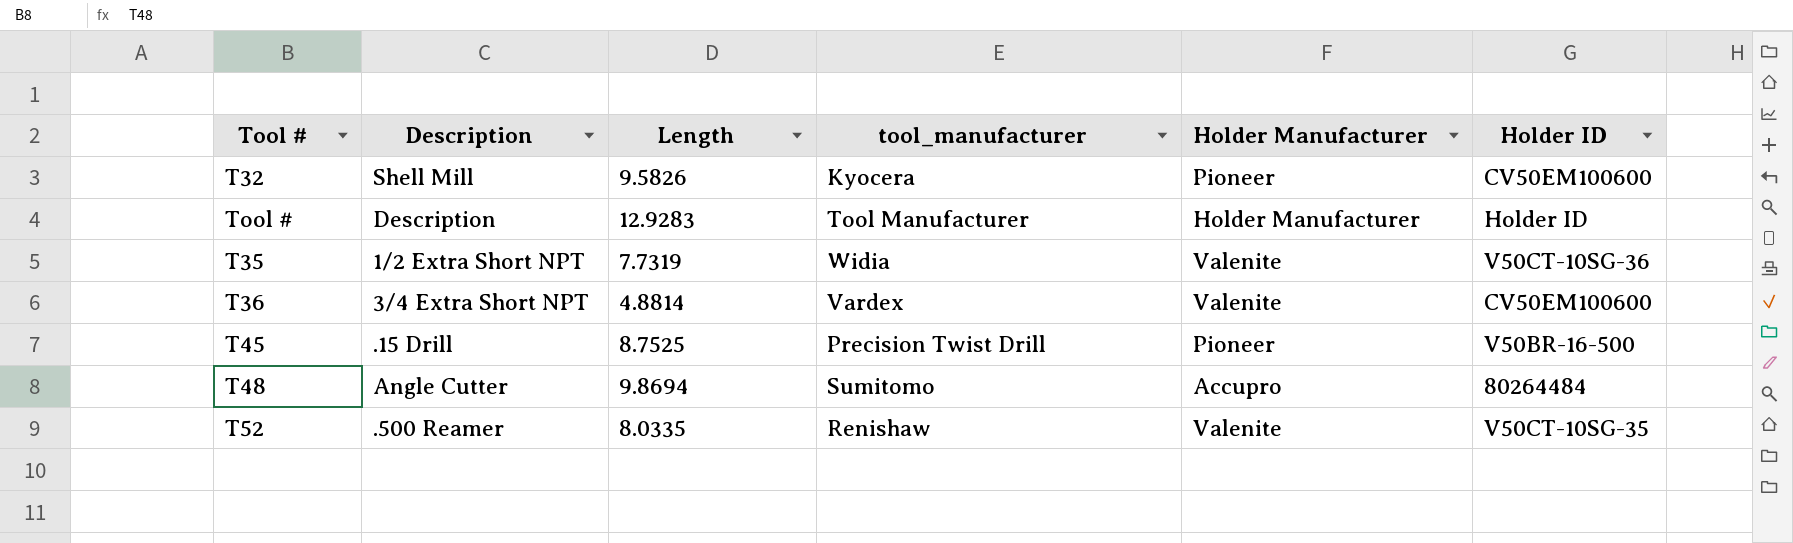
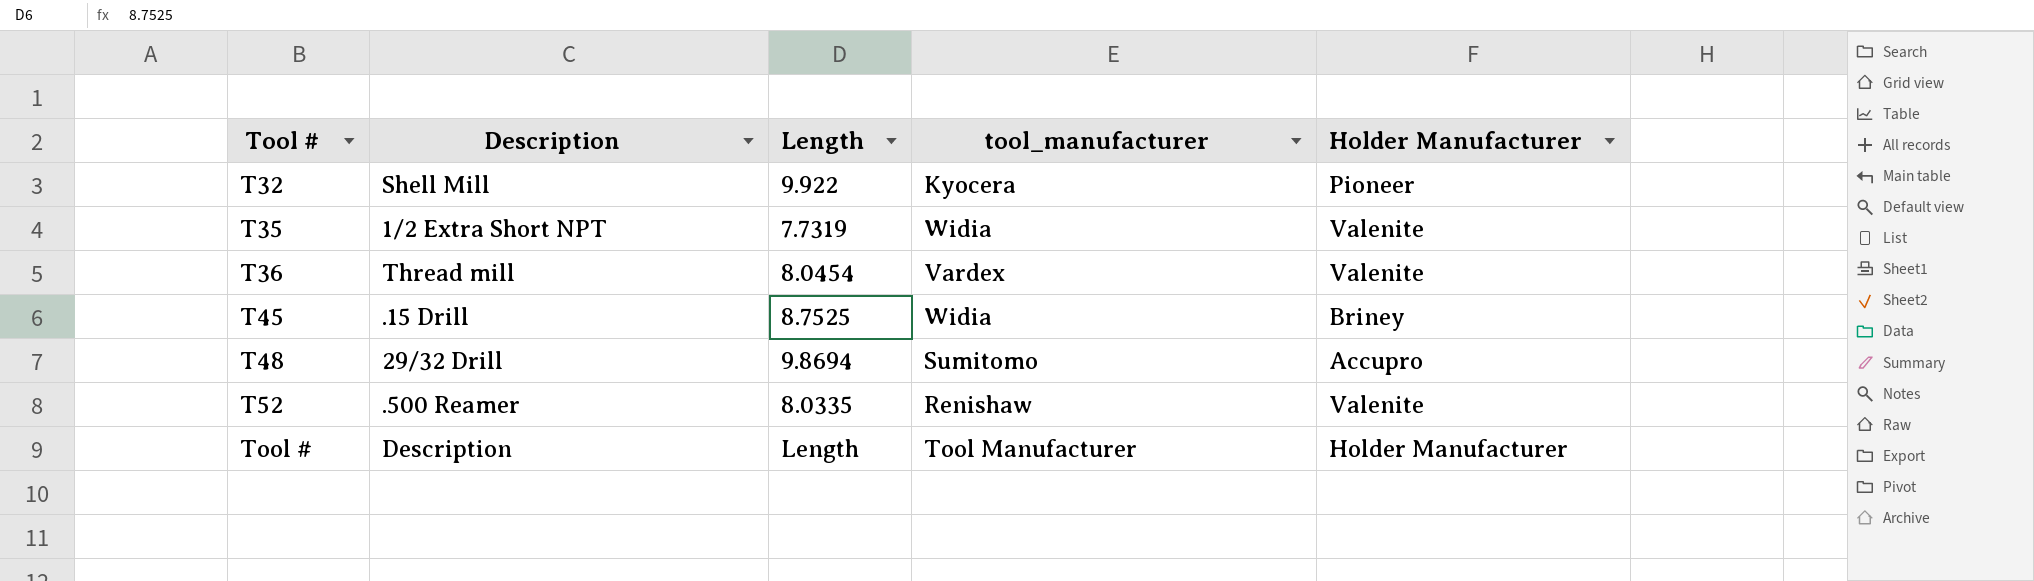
row order: none -> Tool # ascending
column Holder ID | position: 6 -> none
T32 | Length: 9.5826 -> 9.922
T36 | Description: 3/4 Extra Short NPT -> Thread mill
T36 | Length: 4.8814 -> 8.0454
T45 | tool_manufacturer: Precision Twist Drill -> Widia
T45 | Holder Manufacturer: Pioneer -> Briney
T48 | Description: Angle Cutter -> 29/32 Drill
Tool # | Length: 12.9283 -> Length

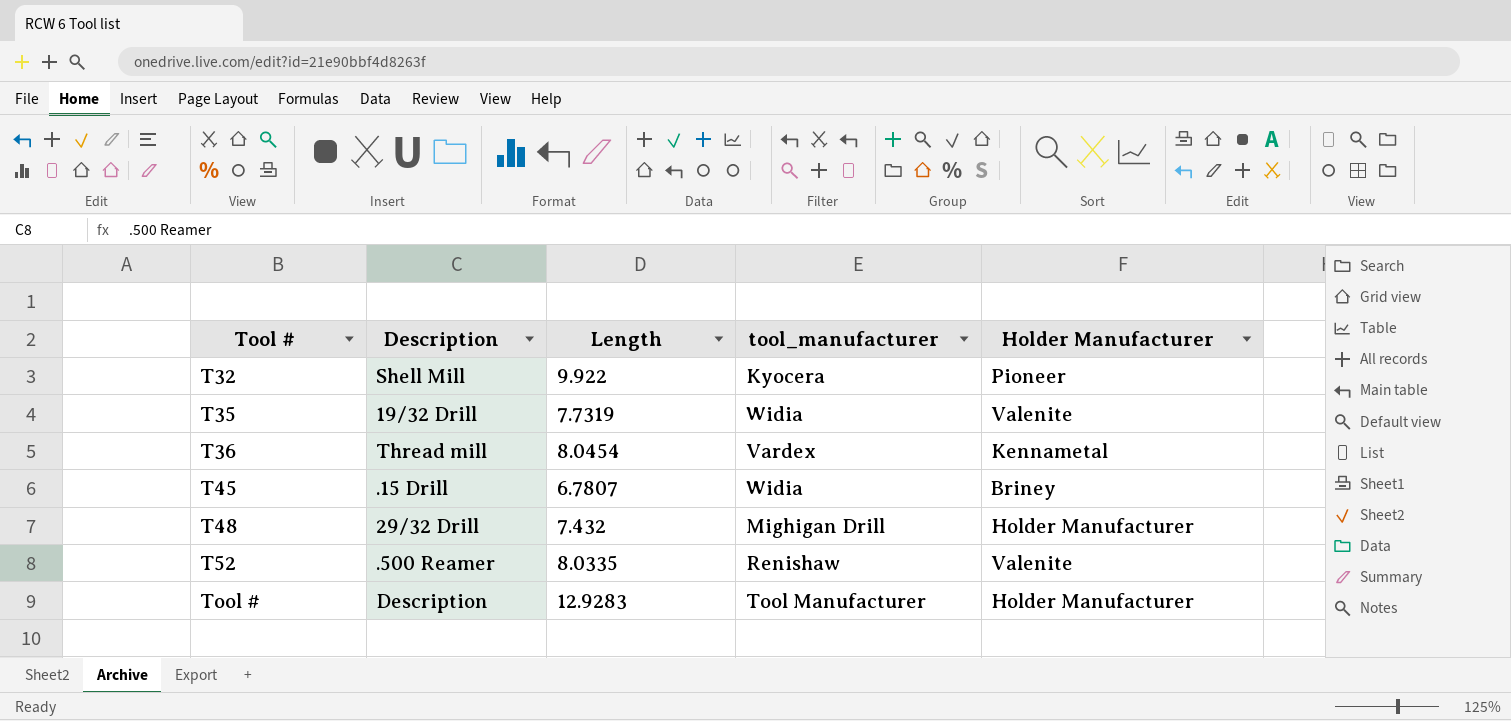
T35 | Description: 1/2 Extra Short NPT -> 19/32 Drill
T36 | Holder Manufacturer: Valenite -> Kennametal
T45 | Length: 8.7525 -> 6.7807
T48 | Length: 9.8694 -> 7.432
T48 | tool_manufacturer: Sumitomo -> Mighigan Drill
T48 | Holder Manufacturer: Accupro -> Holder Manufacturer
Tool # | Length: Length -> 12.9283

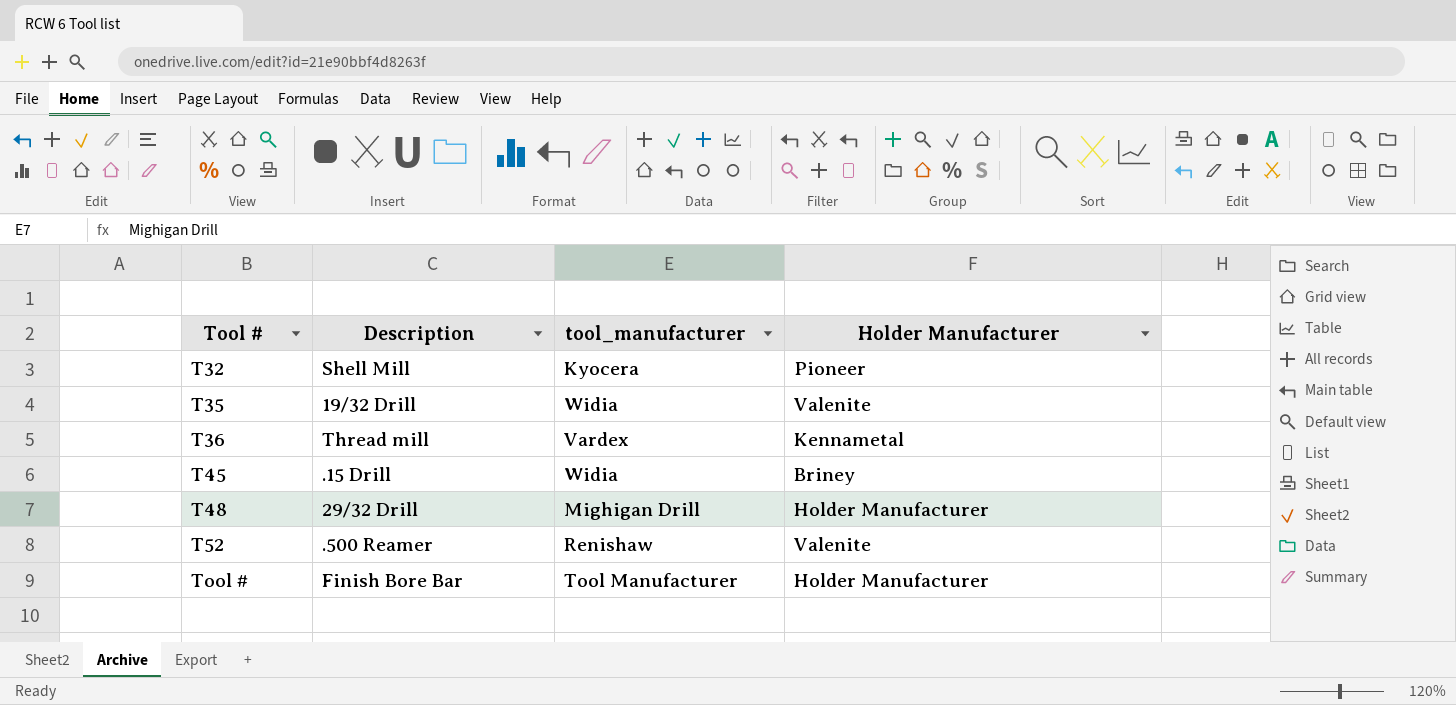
column Length | position: 3 -> none
Tool # | Description: Description -> Finish Bore Bar

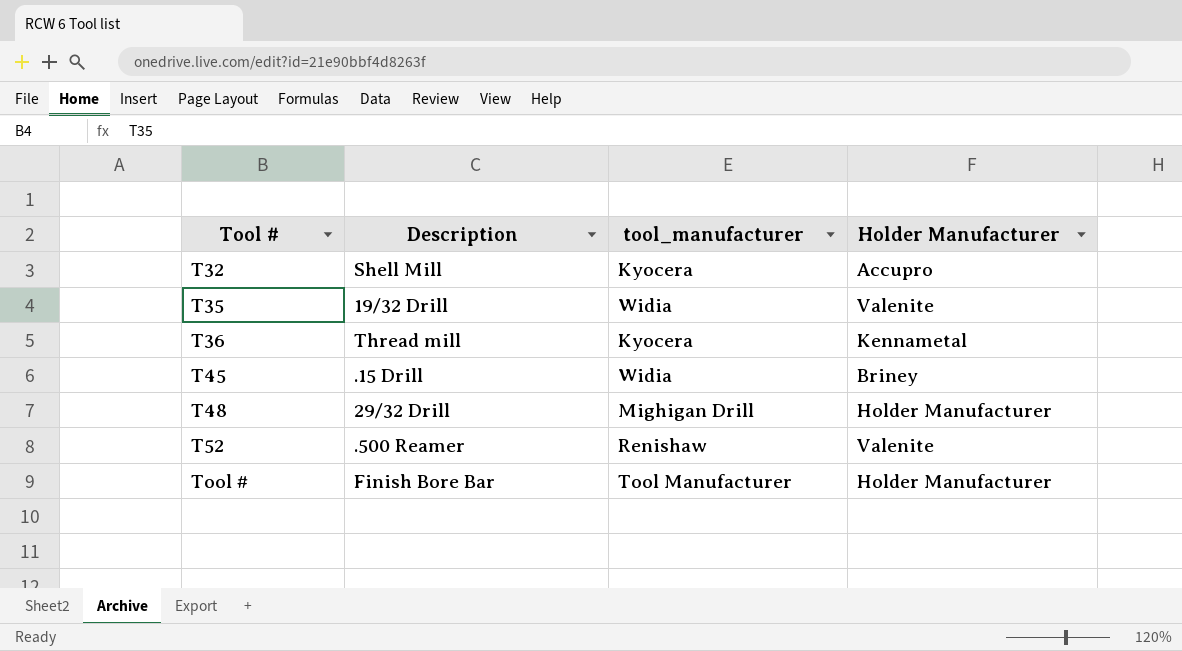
T32 | Holder Manufacturer: Pioneer -> Accupro
T36 | tool_manufacturer: Vardex -> Kyocera

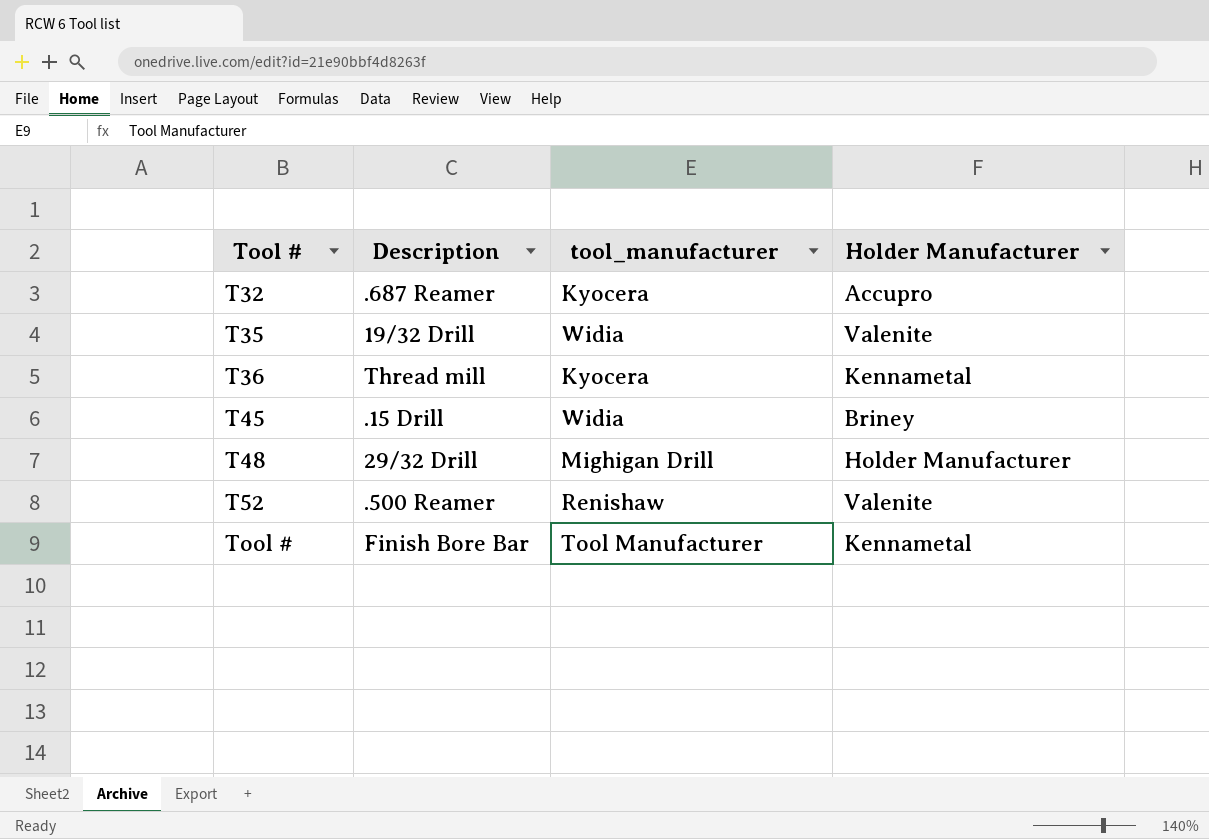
T32 | Description: Shell Mill -> .687 Reamer
Tool # | Holder Manufacturer: Holder Manufacturer -> Kennametal

